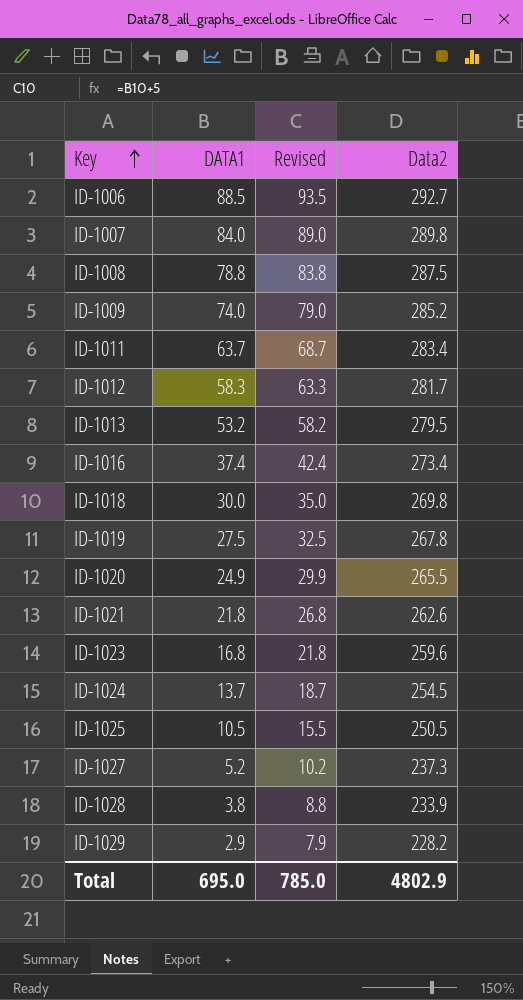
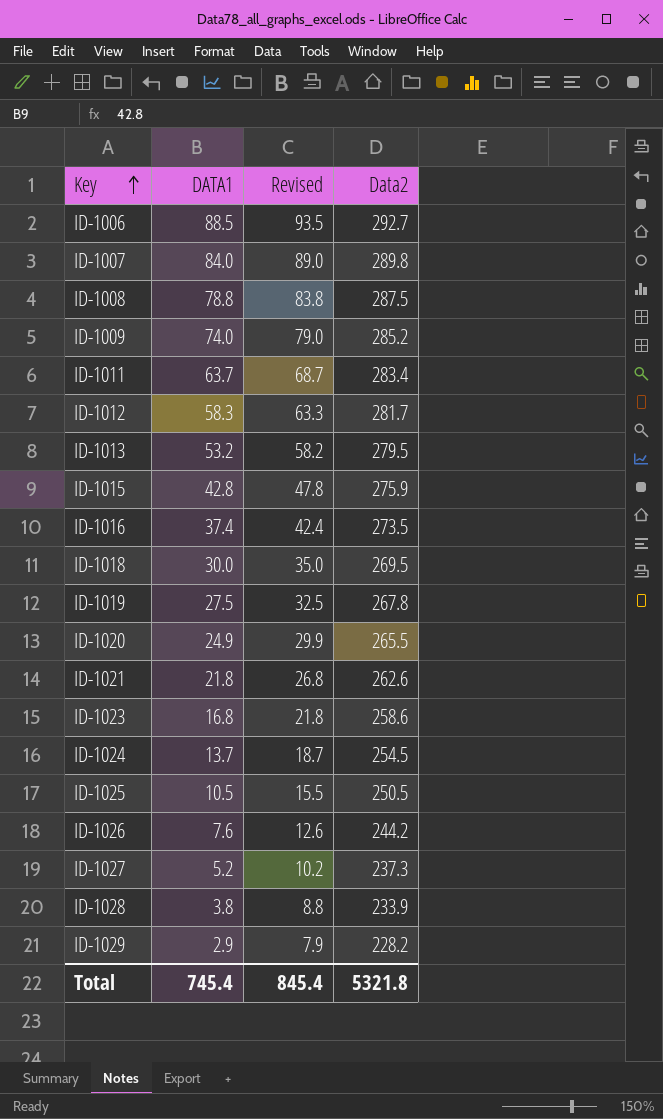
row ID-1015: none -> 42.8 | 47.8 | 275.9
ID-1016 | Data2: 273.4 -> 273.5
ID-1018 | Data2: 269.8 -> 269.5
ID-1023 | Data2: 259.6 -> 258.6
row ID-1026: none -> 7.6 | 12.6 | 244.2
Total | DATA1: 695.0 -> 745.4
Total | Revised: 785.0 -> 845.4
Total | Data2: 4802.9 -> 5321.8

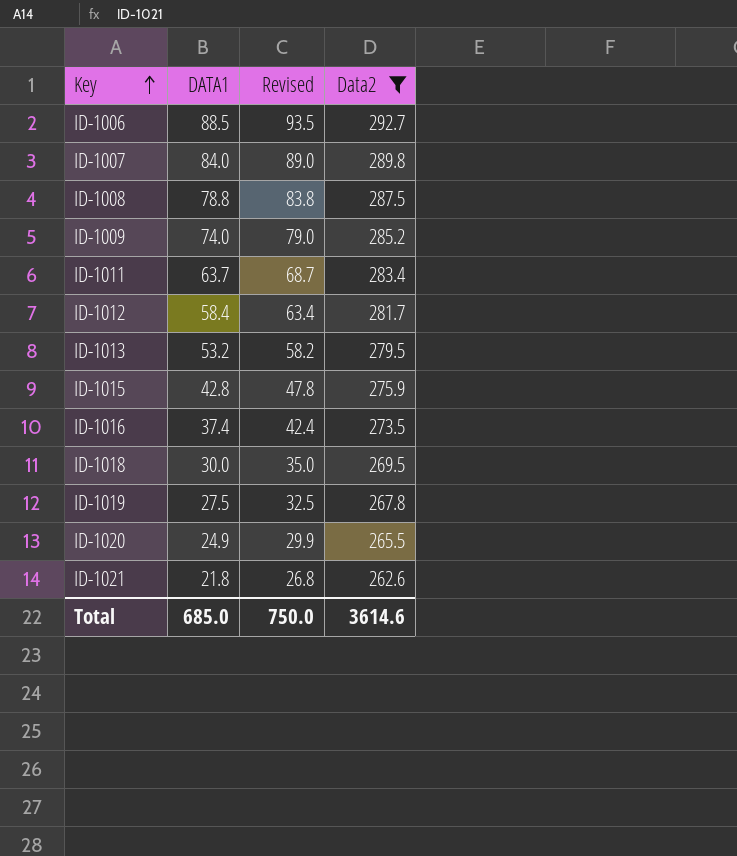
filter: none -> Data2 >= 262.6
ID-1012 | DATA1: 58.3 -> 58.4
ID-1012 | Revised: 63.3 -> 63.4
Total | DATA1: 745.4 -> 685.0
Total | Revised: 845.4 -> 750.0
Total | Data2: 5321.8 -> 3614.6

